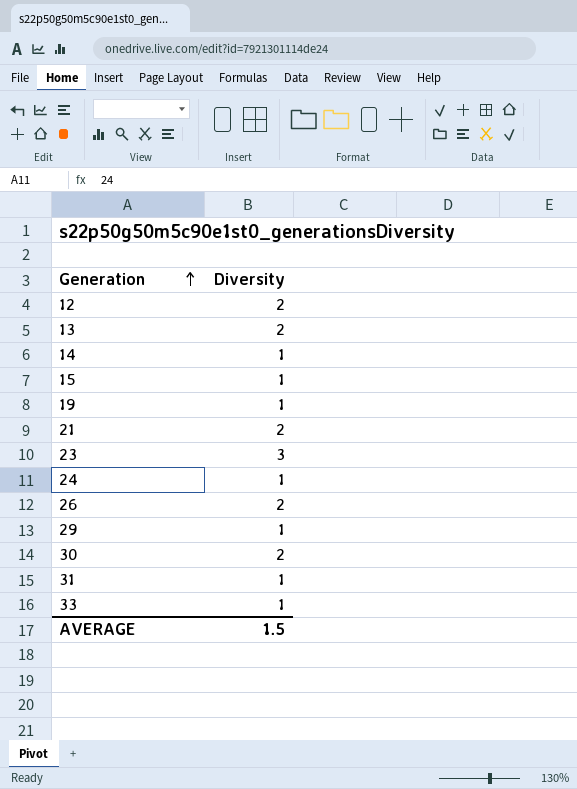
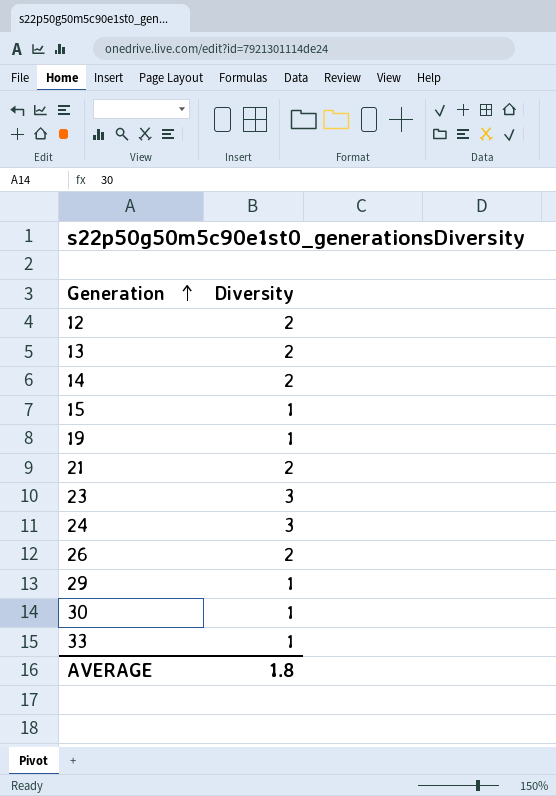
row 31: 1 -> none
14 | Diversity: 1 -> 2
24 | Diversity: 1 -> 3
30 | Diversity: 2 -> 1
AVERAGE | Diversity: 1.5 -> 1.8

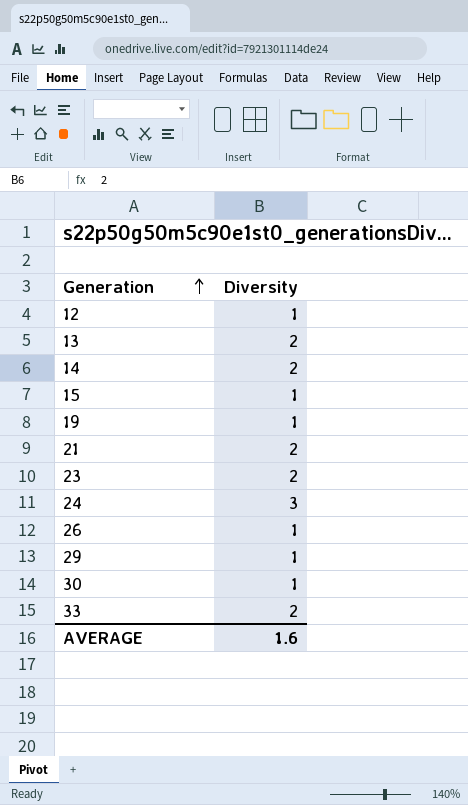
12 | Diversity: 2 -> 1
23 | Diversity: 3 -> 2
26 | Diversity: 2 -> 1
33 | Diversity: 1 -> 2
AVERAGE | Diversity: 1.8 -> 1.6

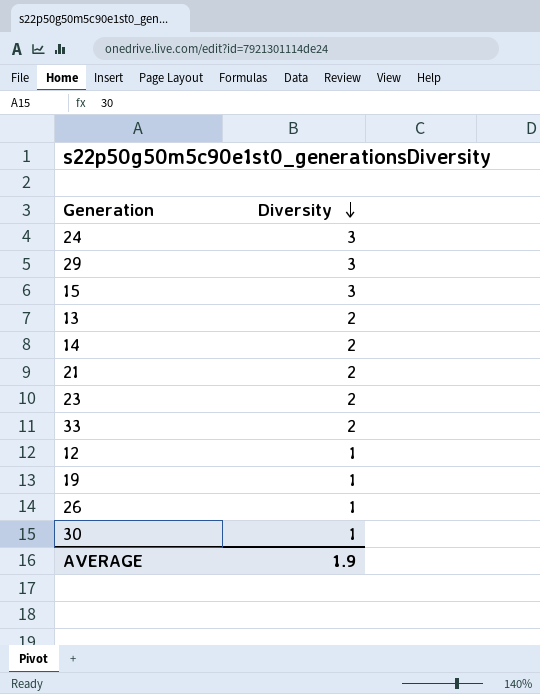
row order: Generation ascending -> Diversity descending
29 | Diversity: 1 -> 3
15 | Diversity: 1 -> 3
AVERAGE | Diversity: 1.6 -> 1.9

